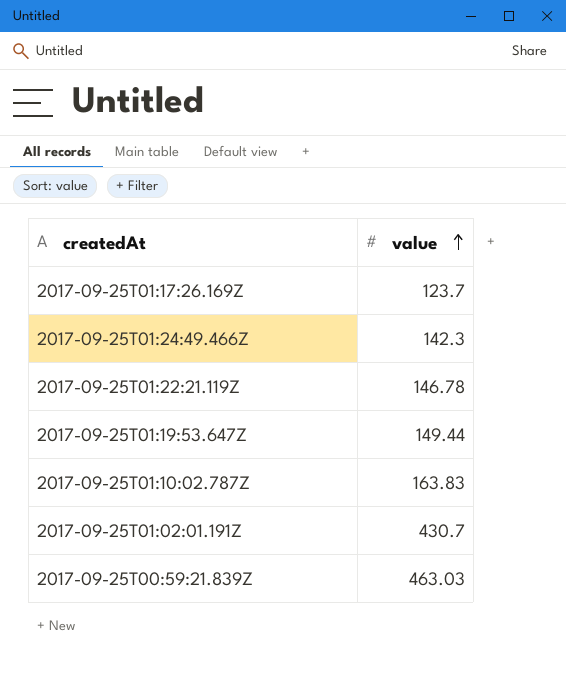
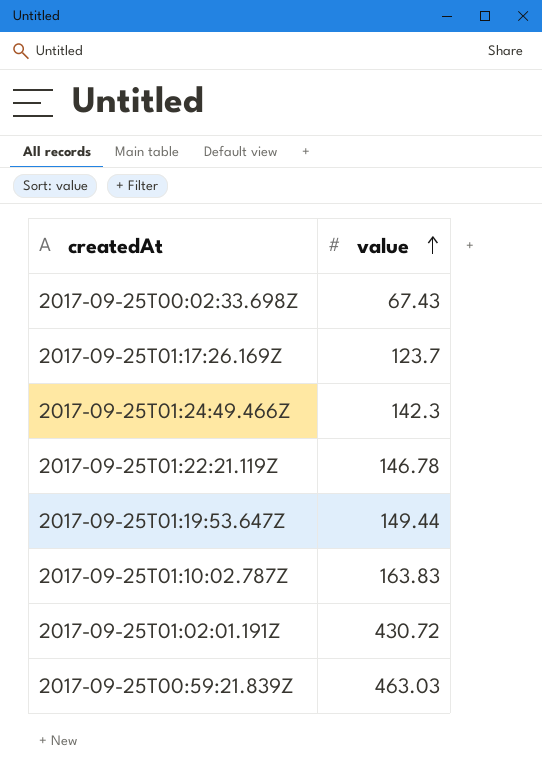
row 2017-09-25T00:02:33.698Z: none -> 67.43
2017-09-25T01:02:01.191Z | value: 430.7 -> 430.72

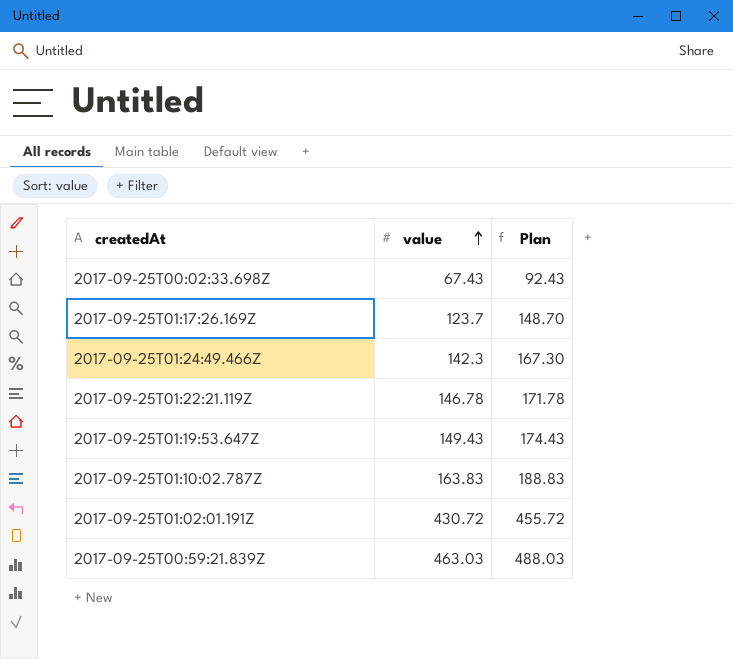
column Plan | formula: none -> [value] + 25
2017-09-25T01:19:53.647Z | value: 149.44 -> 149.43

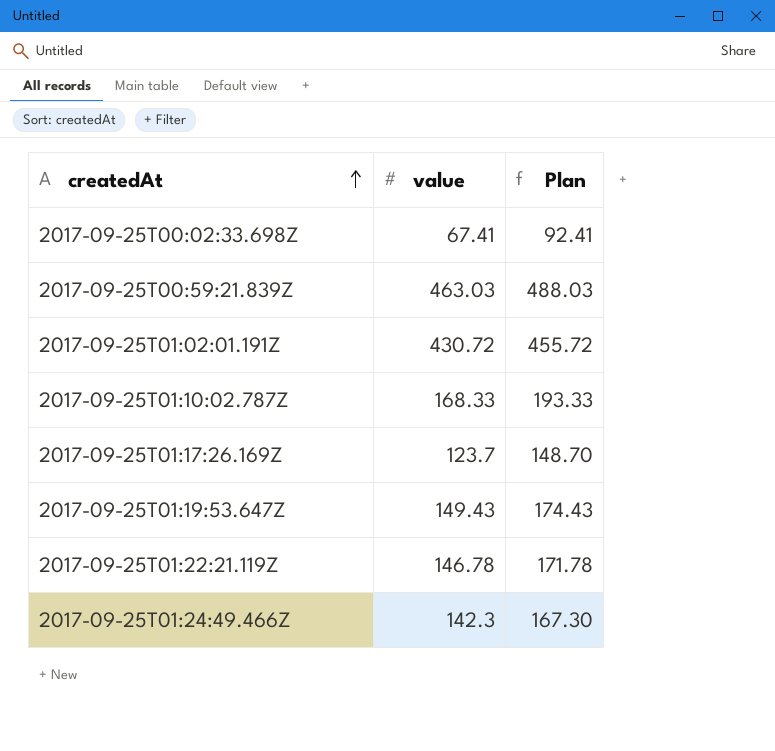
row order: value ascending -> createdAt ascending
2017-09-25T00:02:33.698Z | value: 67.43 -> 67.41
2017-09-25T00:02:33.698Z | Plan: 92.43 -> 92.41
2017-09-25T01:10:02.787Z | value: 163.83 -> 168.33
2017-09-25T01:10:02.787Z | Plan: 188.83 -> 193.33

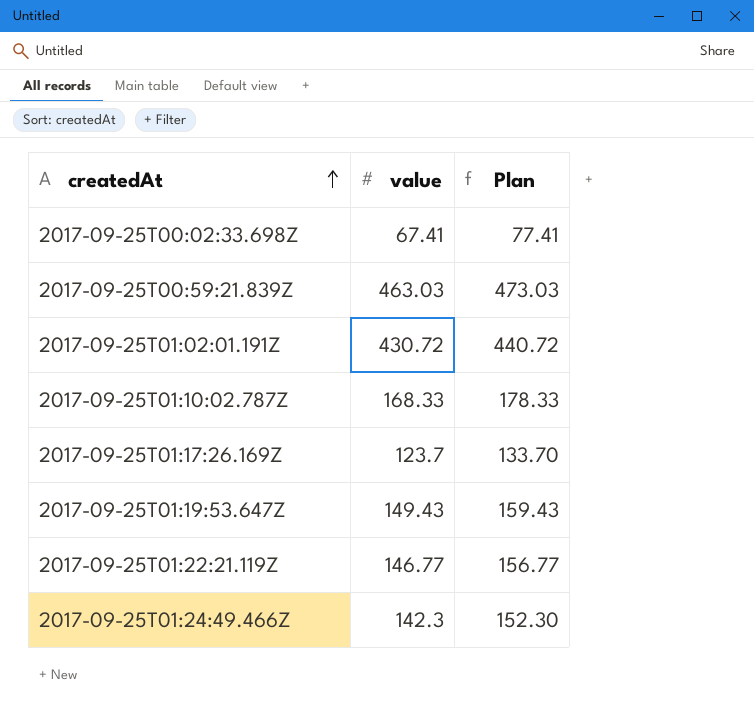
column Plan | formula: [value] + 25 -> [value] + 10
2017-09-25T01:22:21.119Z | value: 146.78 -> 146.77

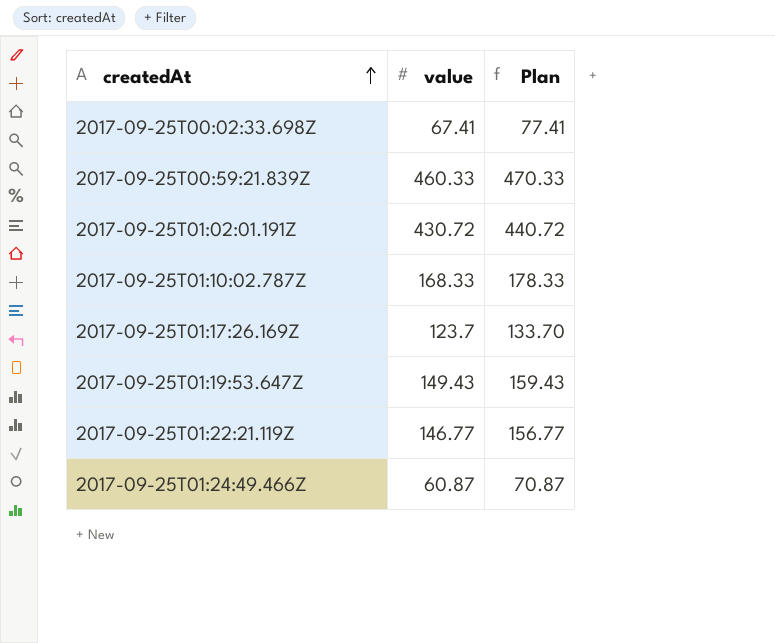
2017-09-25T00:59:21.839Z | value: 463.03 -> 460.33
2017-09-25T00:59:21.839Z | Plan: 473.03 -> 470.33
2017-09-25T01:24:49.466Z | value: 142.3 -> 60.87
2017-09-25T01:24:49.466Z | Plan: 152.30 -> 70.87

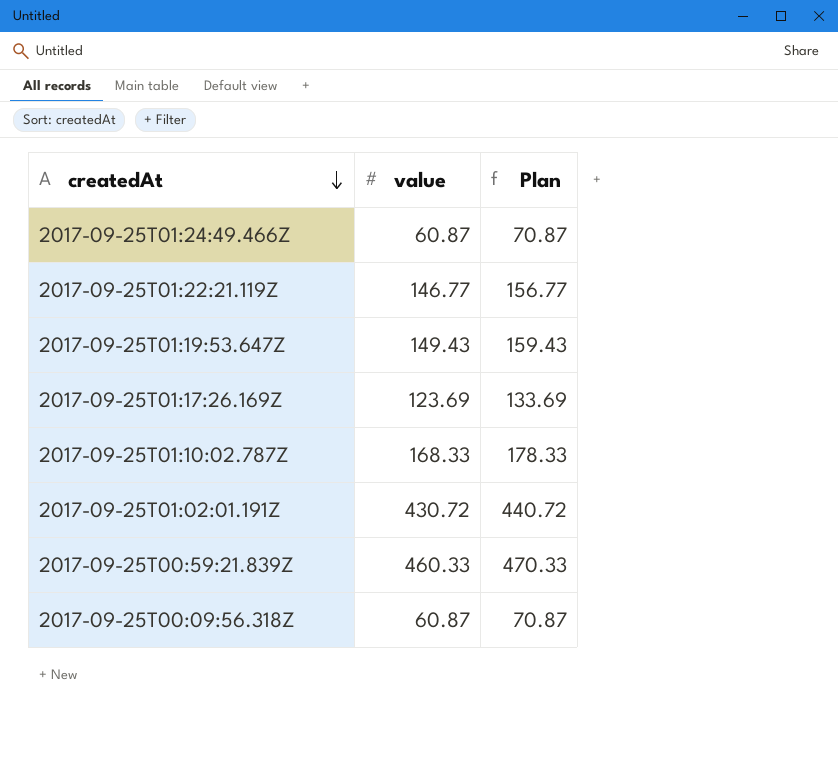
row order: createdAt ascending -> createdAt descending
row 2017-09-25T00:02:33.698Z: 67.41 | 77.41 -> none
2017-09-25T01:17:26.169Z | value: 123.7 -> 123.69
2017-09-25T01:17:26.169Z | Plan: 133.70 -> 133.69
row 2017-09-25T00:09:56.318Z: none -> 60.87 | 70.87

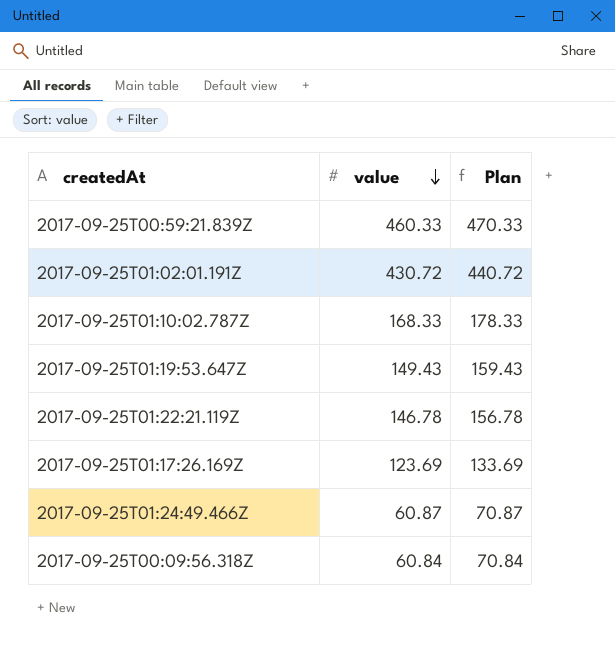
row order: createdAt descending -> value descending
2017-09-25T01:22:21.119Z | value: 146.77 -> 146.78
2017-09-25T01:22:21.119Z | Plan: 156.77 -> 156.78
2017-09-25T00:09:56.318Z | value: 60.87 -> 60.84
2017-09-25T00:09:56.318Z | Plan: 70.87 -> 70.84

